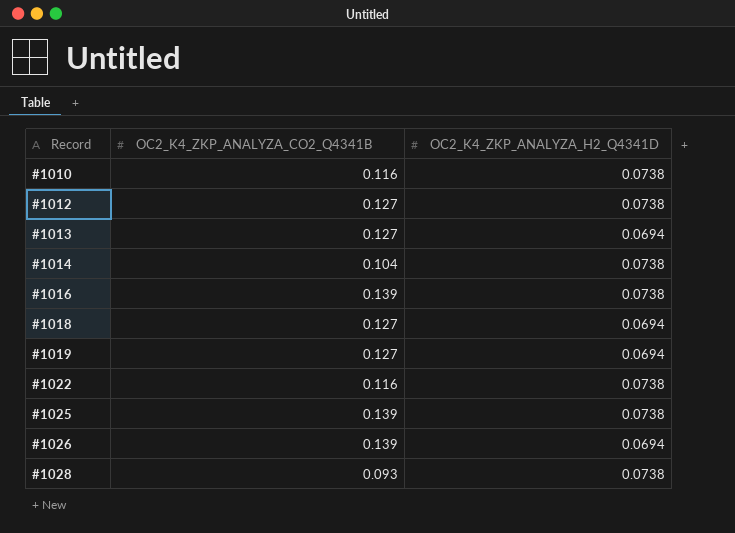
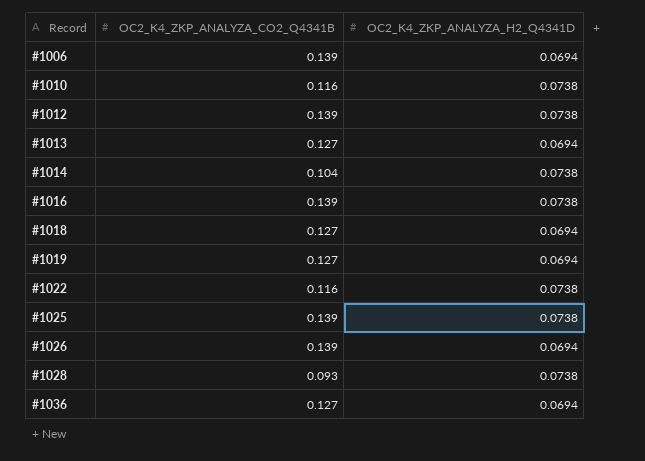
row #1006: none -> 0.139 | 0.0694
#1012 | OC2_K4_ZKP_ANALYZA_CO2_Q4341B: 0.127 -> 0.139
row #1036: none -> 0.127 | 0.0694

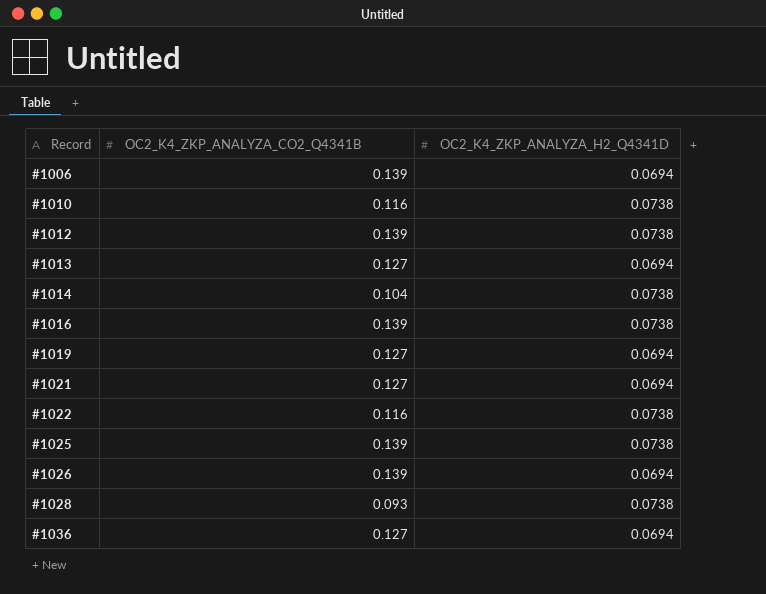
row #1018: 0.127 | 0.0694 -> none
row #1021: none -> 0.127 | 0.0694

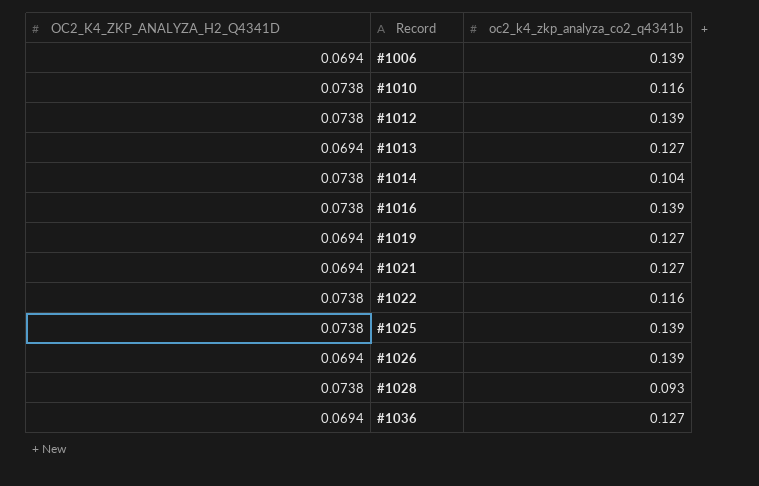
column OC2_K4_ZKP_ANALYZA_H2_Q4341D | position: 3 -> 1
column name: OC2_K4_ZKP_ANALYZA_CO2_Q4341B -> oc2_k4_zkp_analyza_co2_q4341b

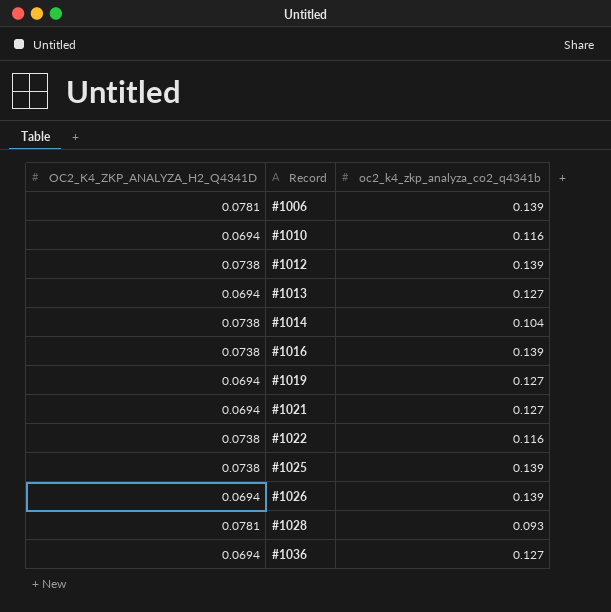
#1006 | OC2_K4_ZKP_ANALYZA_H2_Q4341D: 0.0694 -> 0.0781
#1010 | OC2_K4_ZKP_ANALYZA_H2_Q4341D: 0.0738 -> 0.0694
#1028 | OC2_K4_ZKP_ANALYZA_H2_Q4341D: 0.0738 -> 0.0781

